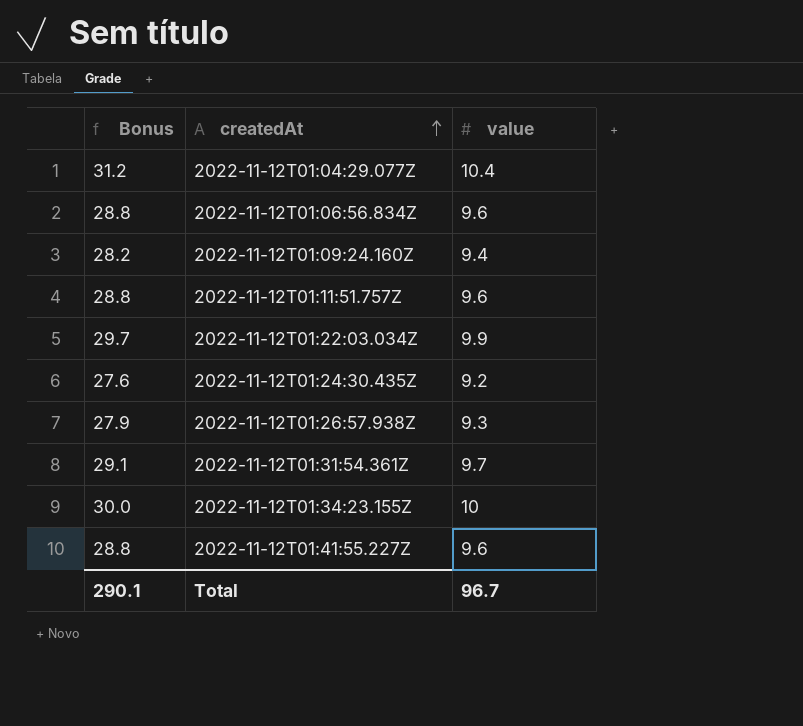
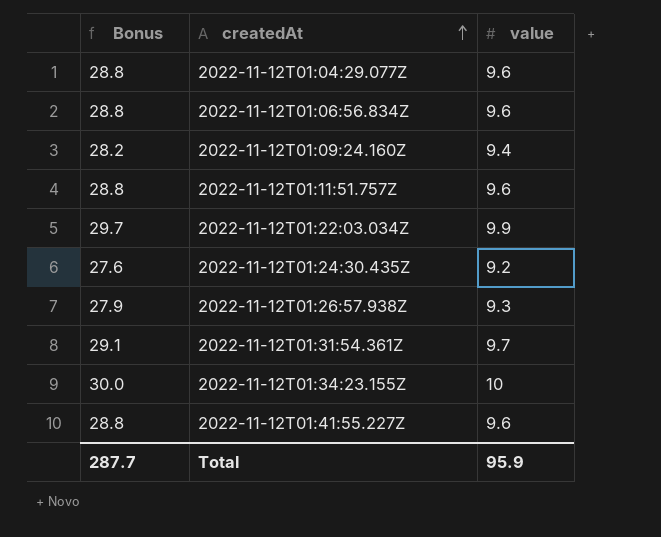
2022-11-12T01:04:29.077Z | Bonus: 31.2 -> 28.8
2022-11-12T01:04:29.077Z | value: 10.4 -> 9.6
Total | Bonus: 290.1 -> 287.7
Total | value: 96.7 -> 95.9

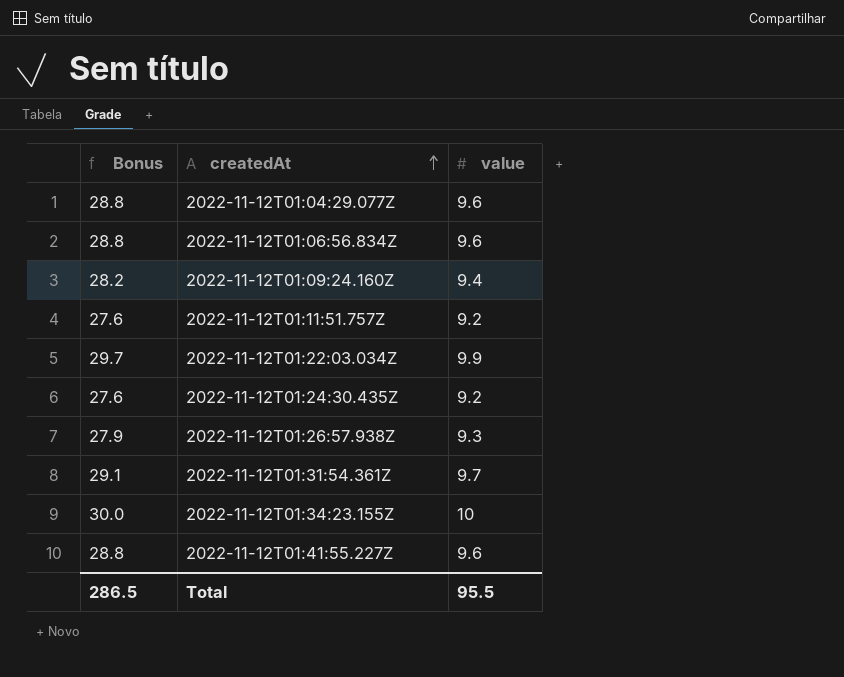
2022-11-12T01:11:51.757Z | Bonus: 28.8 -> 27.6
2022-11-12T01:11:51.757Z | value: 9.6 -> 9.2
Total | Bonus: 287.7 -> 286.5
Total | value: 95.9 -> 95.5

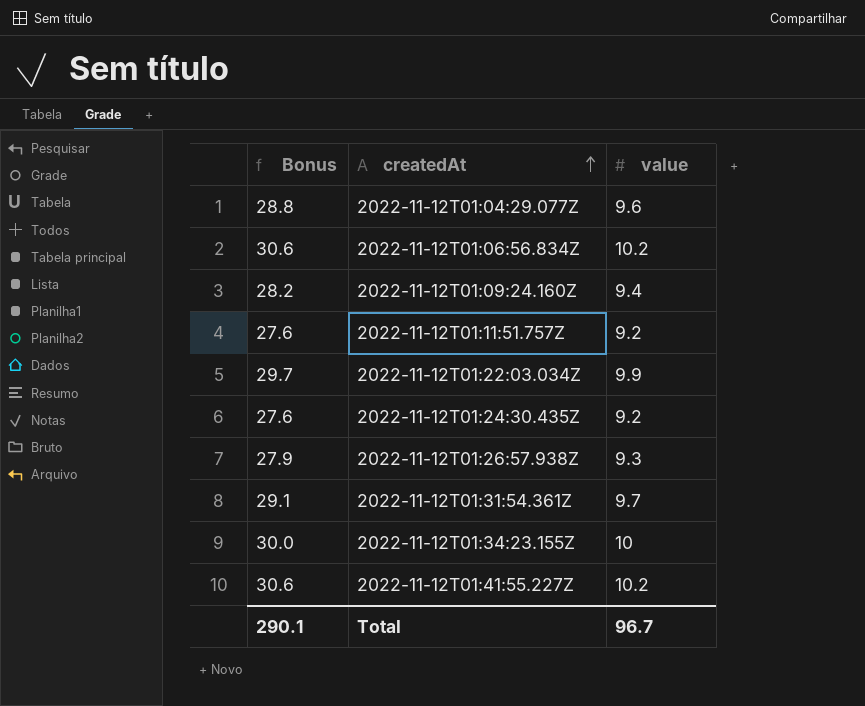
2022-11-12T01:06:56.834Z | Bonus: 28.8 -> 30.6
2022-11-12T01:06:56.834Z | value: 9.6 -> 10.2
2022-11-12T01:41:55.227Z | Bonus: 28.8 -> 30.6
2022-11-12T01:41:55.227Z | value: 9.6 -> 10.2
Total | Bonus: 286.5 -> 290.1
Total | value: 95.5 -> 96.7

